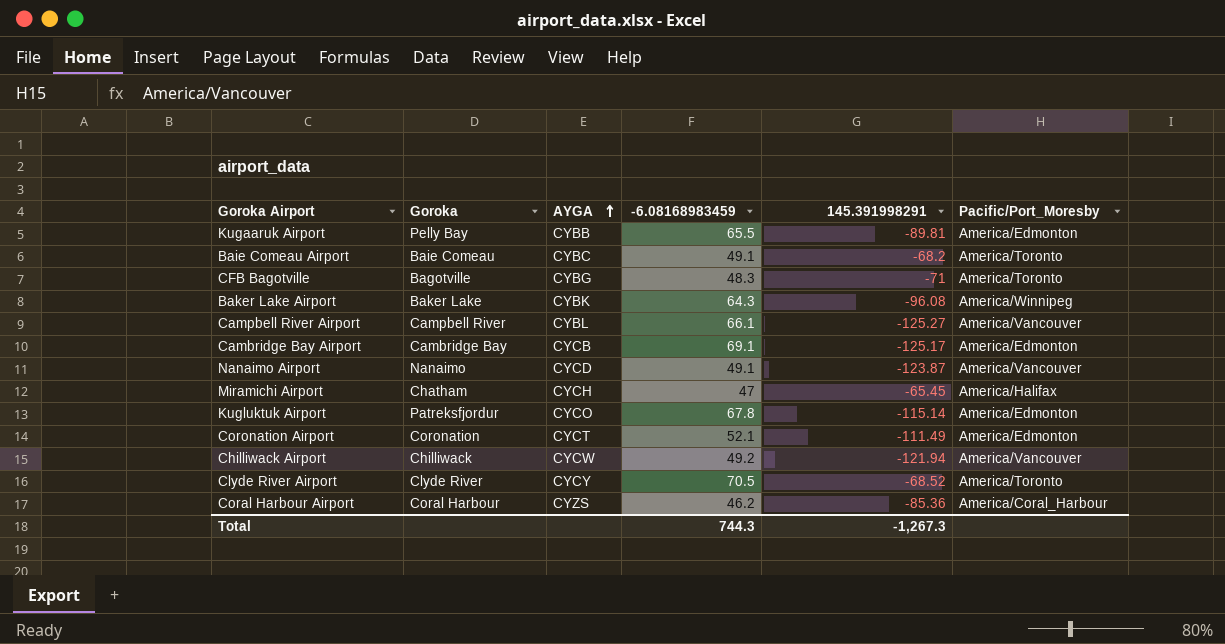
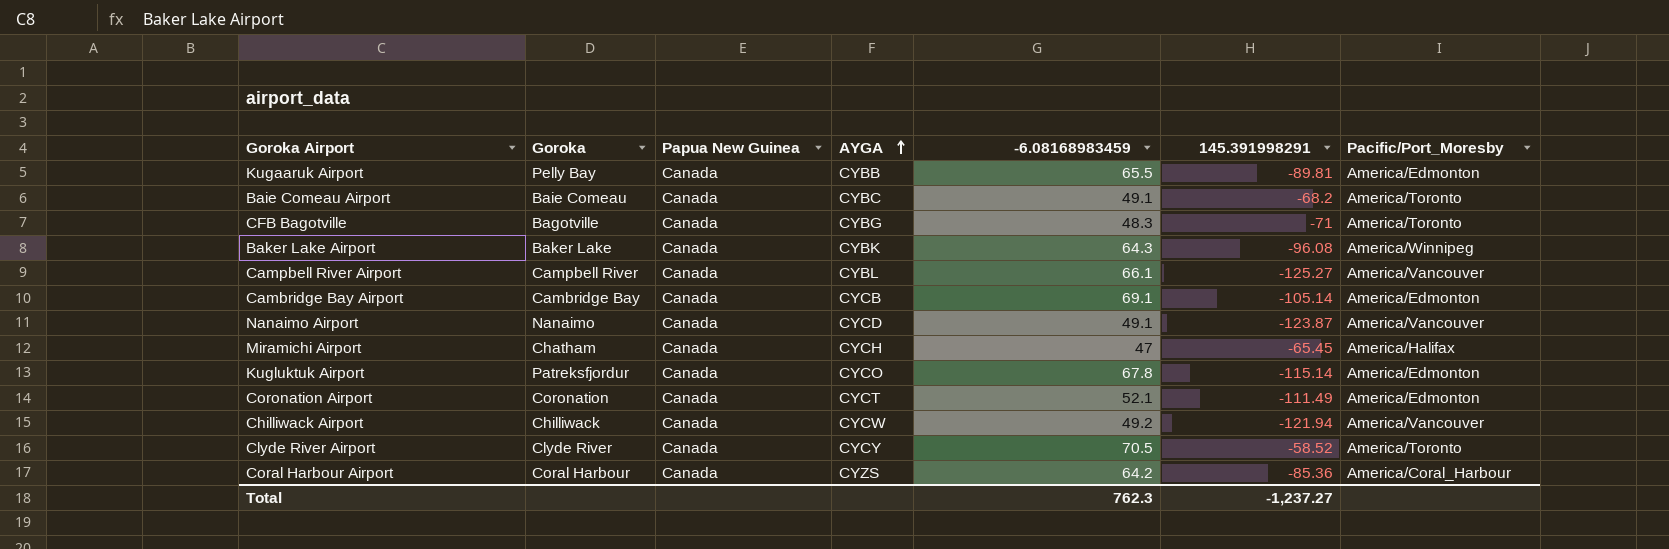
column Papua New Guinea | position: none -> 3
Cambridge Bay Airport | 145.391998291: -125.17 -> -105.14
Clyde River Airport | 145.391998291: -68.52 -> -58.52
Coral Harbour Airport | -6.08168983459: 46.2 -> 64.2
Total | -6.08168983459: 744.3 -> 762.3
Total | 145.391998291: -1,267.3 -> -1,237.27

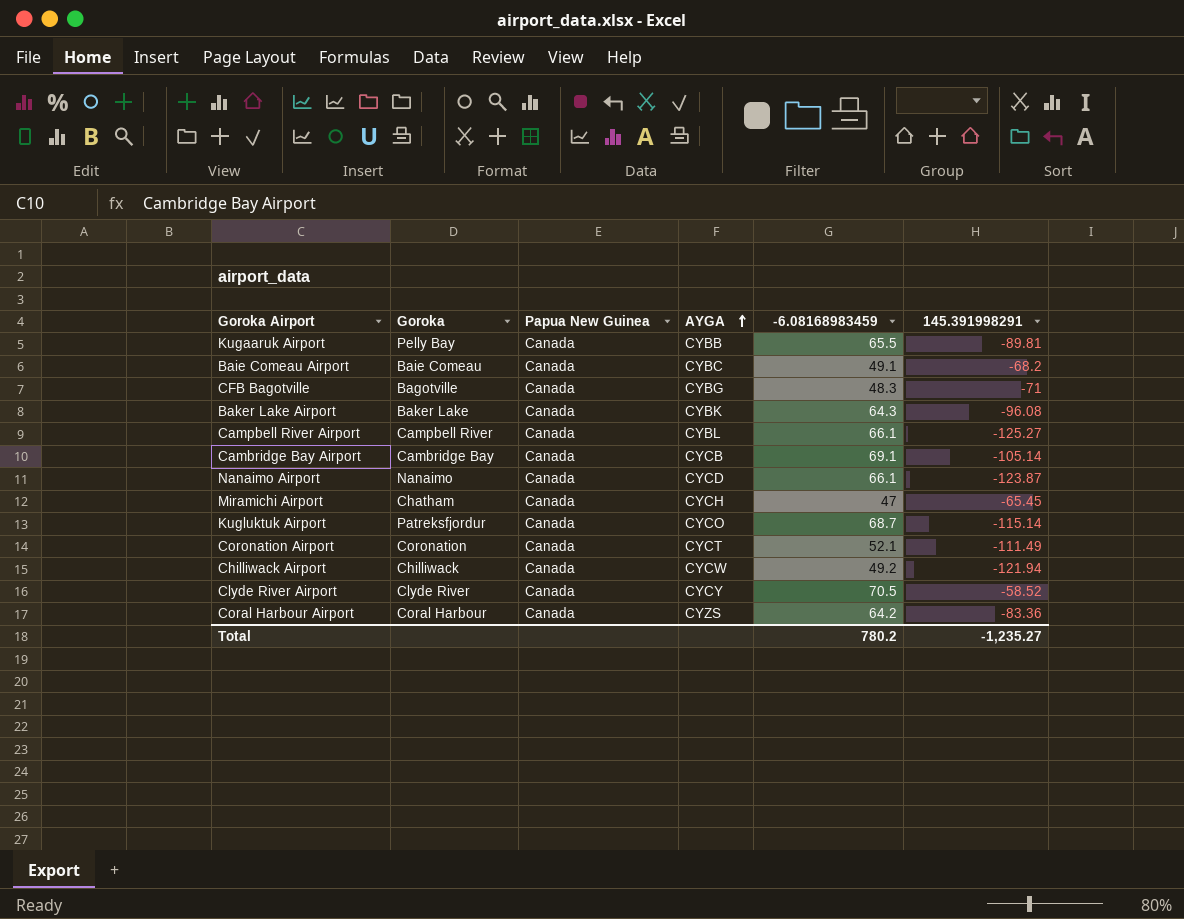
column Pacific/Port_Moresby | position: 7 -> none
Nanaimo Airport | -6.08168983459: 49.1 -> 66.1
Kugluktuk Airport | -6.08168983459: 67.8 -> 68.7
Coral Harbour Airport | 145.391998291: -85.36 -> -83.36
Total | -6.08168983459: 762.3 -> 780.2
Total | 145.391998291: -1,237.27 -> -1,235.27

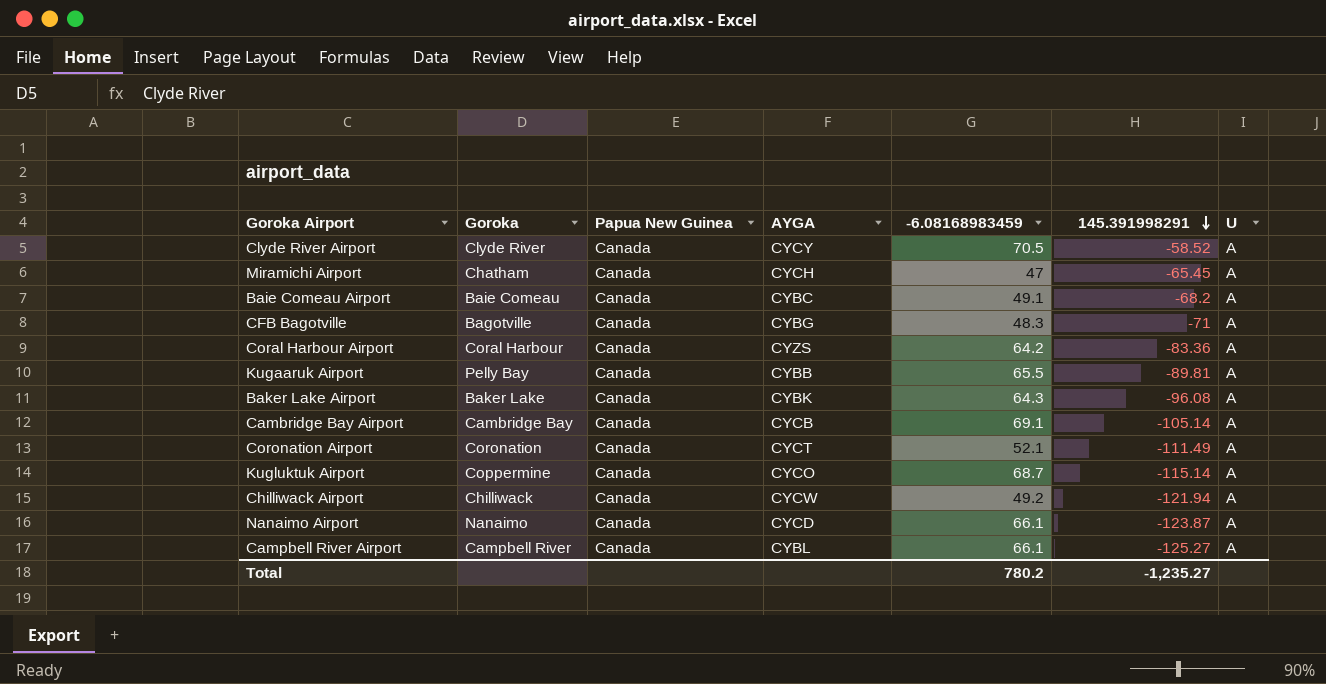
row order: AYGA ascending -> 145.391998291 descending
column U | position: none -> 7
Kugluktuk Airport | Goroka: Patreksfjordur -> Coppermine

